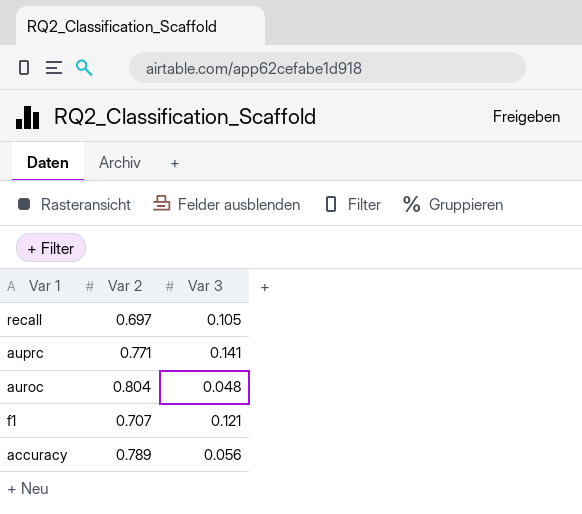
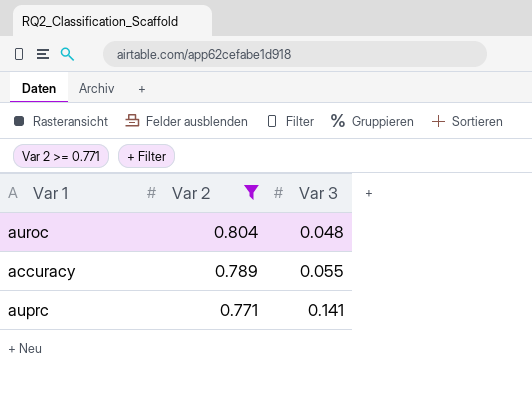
filter: none -> Var 2 >= 0.771
row order: none -> Var 2 descending
accuracy | Var 3: 0.056 -> 0.055

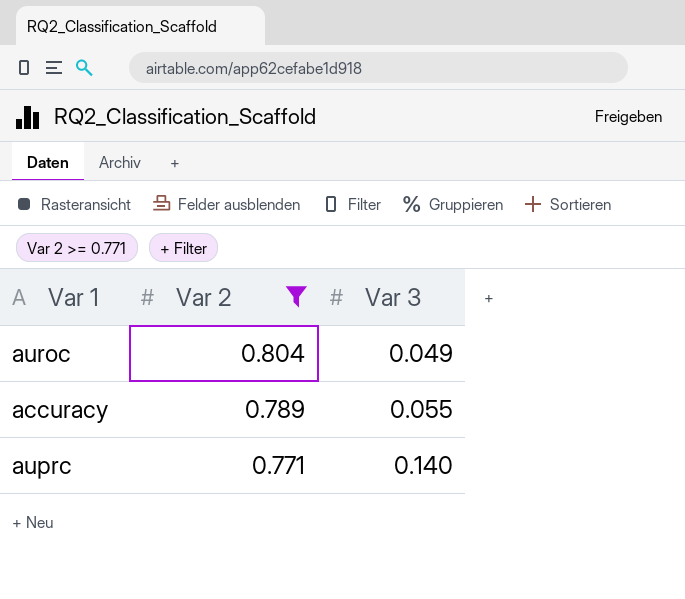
auroc | Var 3: 0.048 -> 0.049
auprc | Var 3: 0.141 -> 0.140

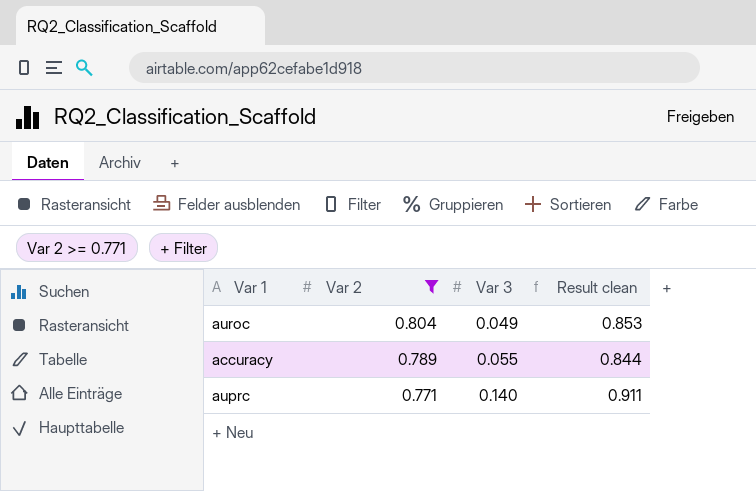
column Result clean | formula: none -> [Var 2] + [Var 3]

